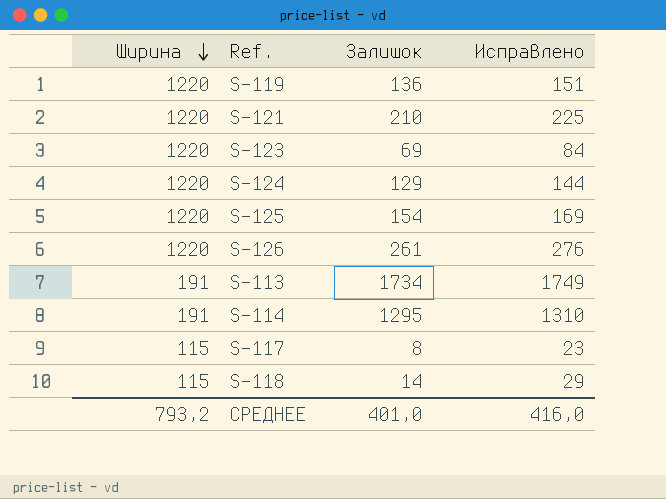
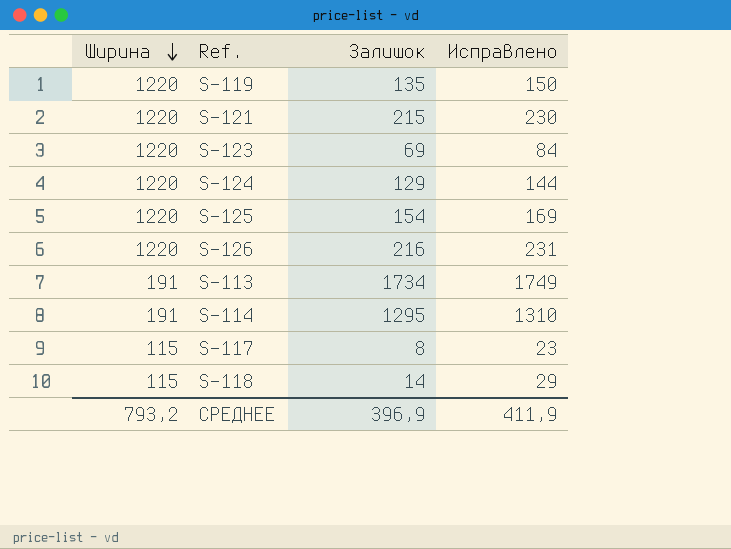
S-119 | Залишок: 136 -> 135
S-119 | Исправлено: 151 -> 150
S-121 | Залишок: 210 -> 215
S-121 | Исправлено: 225 -> 230
S-126 | Залишок: 261 -> 216
S-126 | Исправлено: 276 -> 231
СРЕДНЕЕ | Залишок: 401,0 -> 396,9
СРЕДНЕЕ | Исправлено: 416,0 -> 411,9

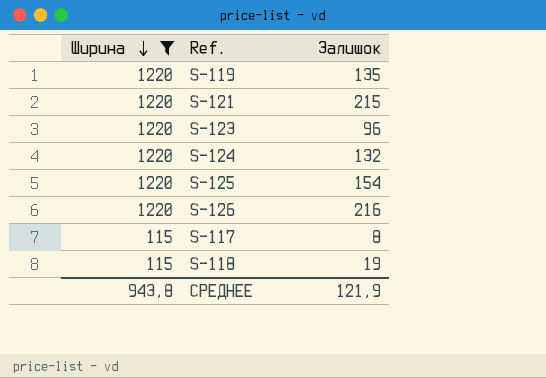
filter: none -> Ширина != 191
column Исправлено | formula: [Залишок] + 15 -> none
S-123 | Залишок: 69 -> 96
S-124 | Залишок: 129 -> 132
S-118 | Залишок: 14 -> 19
СРЕДНЕЕ | Ширина: 793,2 -> 943,8
СРЕДНЕЕ | Залишок: 396,9 -> 121,9

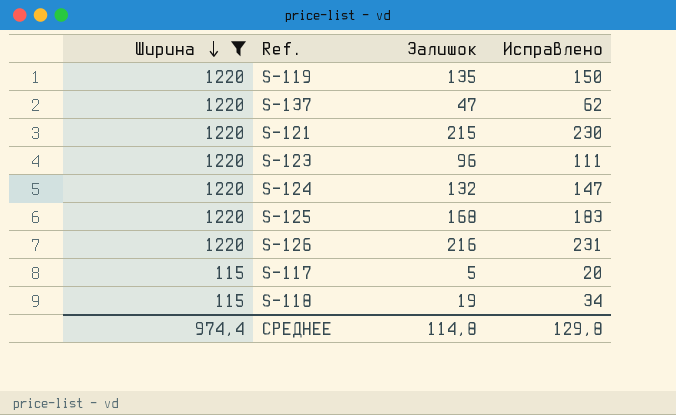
column Исправлено | formula: none -> [Залишок] + 15
row S-137: none -> 1220 | 47 | 62
S-125 | Залишок: 154 -> 168
S-117 | Залишок: 8 -> 5
СРЕДНЕЕ | Ширина: 943,8 -> 974,4
СРЕДНЕЕ | Залишок: 121,9 -> 114,8

